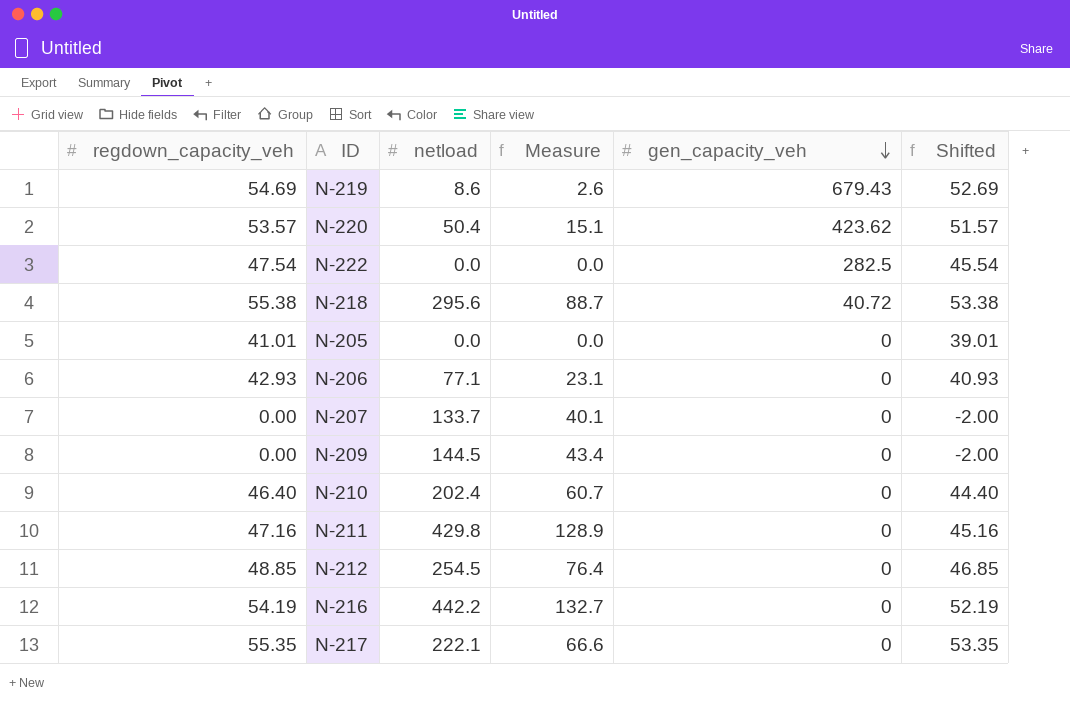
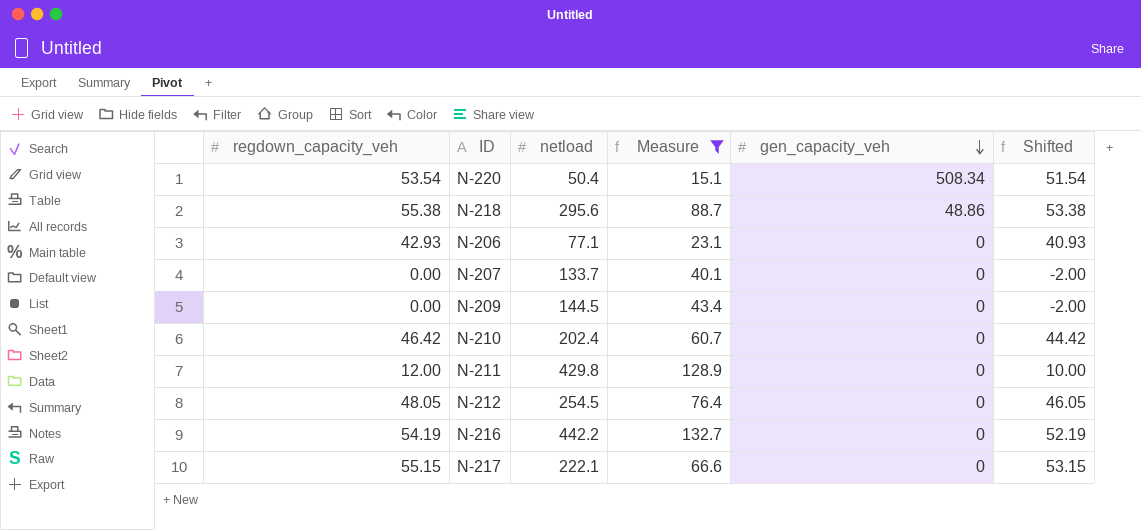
filter: none -> Measure >= 15.1
N-220 | regdown_capacity_veh: 53.57 -> 53.54
N-220 | gen_capacity_veh: 423.62 -> 508.34
N-220 | Shifted: 51.57 -> 51.54
N-218 | gen_capacity_veh: 40.72 -> 48.86
N-210 | regdown_capacity_veh: 46.40 -> 46.42
N-210 | Shifted: 44.40 -> 44.42
N-211 | regdown_capacity_veh: 47.16 -> 12.00
N-211 | Shifted: 45.16 -> 10.00
N-212 | regdown_capacity_veh: 48.85 -> 48.05
N-212 | Shifted: 46.85 -> 46.05
N-217 | regdown_capacity_veh: 55.35 -> 55.15
N-217 | Shifted: 53.35 -> 53.15

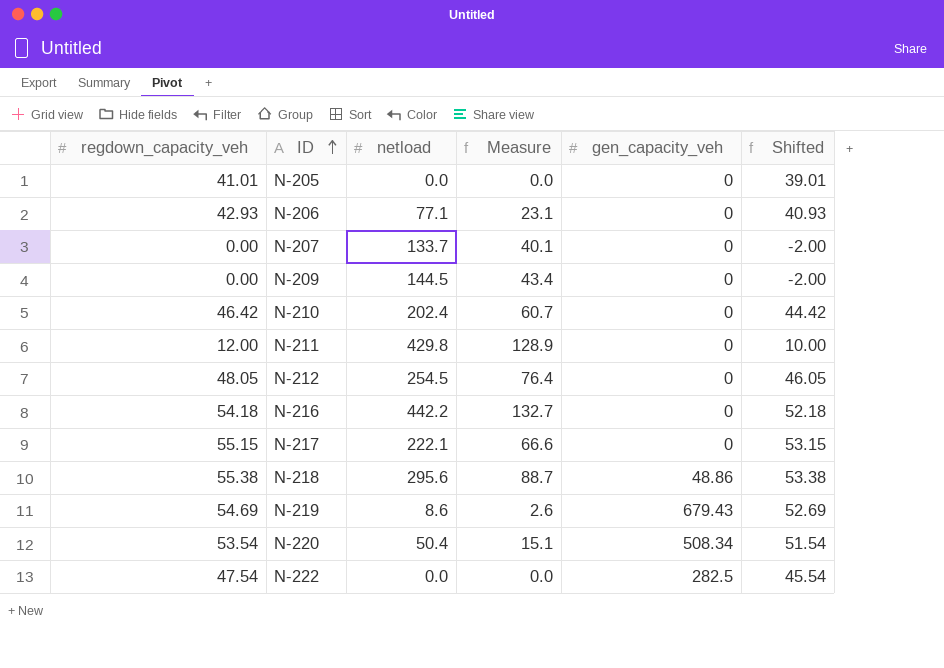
filter: Measure >= 15.1 -> none
row order: gen_capacity_veh descending -> ID ascending
N-216 | regdown_capacity_veh: 54.19 -> 54.18
N-216 | Shifted: 52.19 -> 52.18

